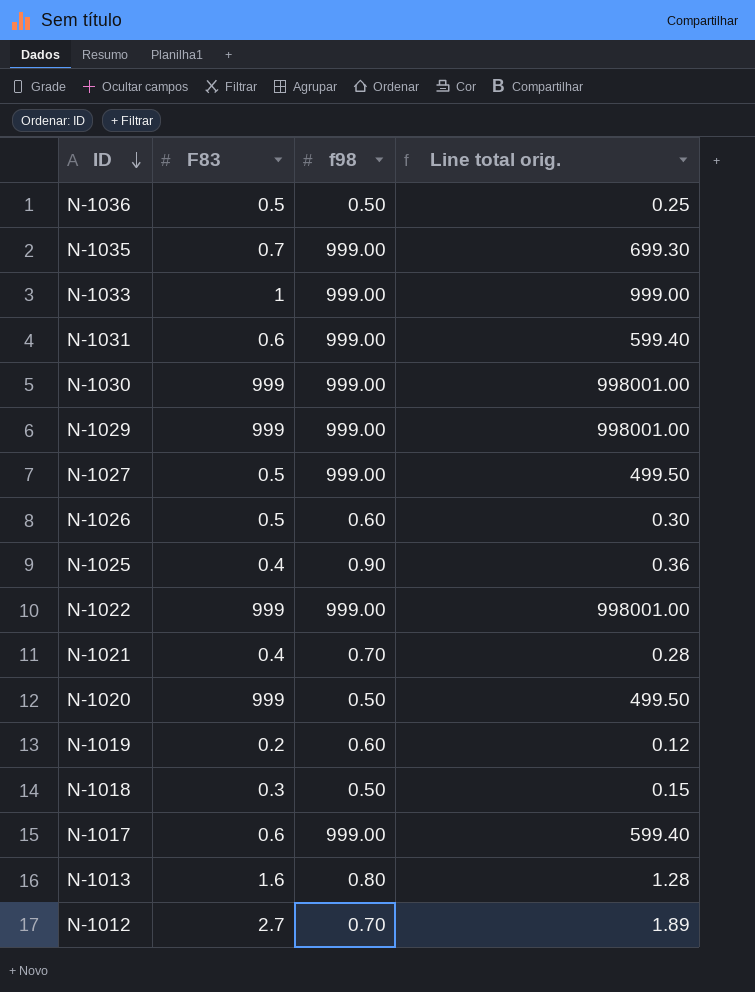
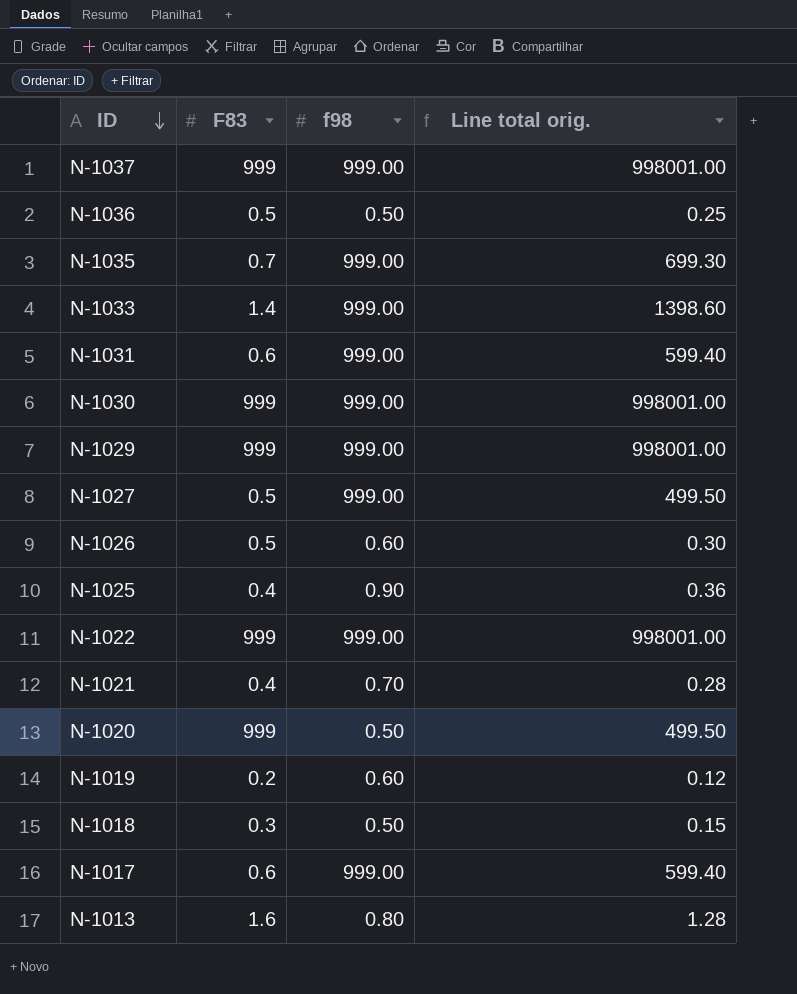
row N-1012: 2.7 | 0.70 | 1.89 -> none
row N-1037: none -> 999 | 999.00 | 998001.00
N-1033 | F83: 1 -> 1.4
N-1033 | Line total orig.: 999.00 -> 1398.60

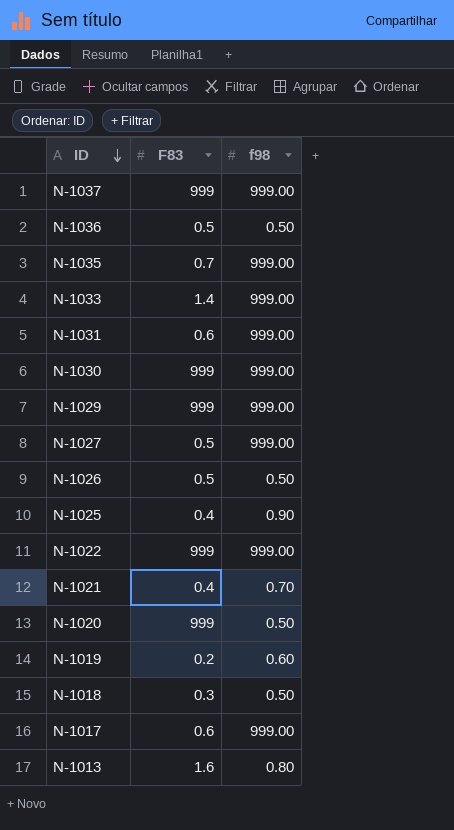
column Line total orig. | formula: [F83] * [f98] -> none
N-1026 | f98: 0.60 -> 0.50

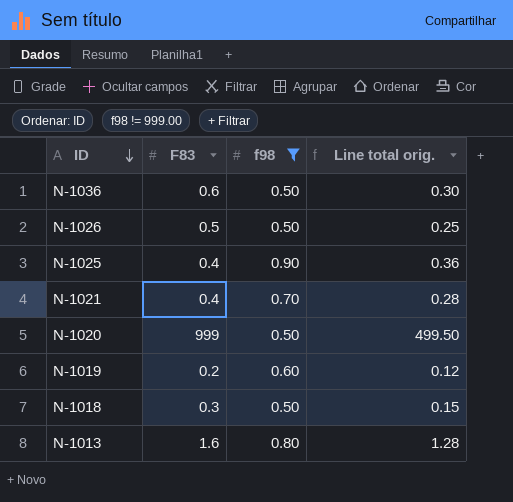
filter: none -> f98 != 999.00
column Line total orig. | formula: none -> [F83] * [f98]
N-1036 | F83: 0.5 -> 0.6

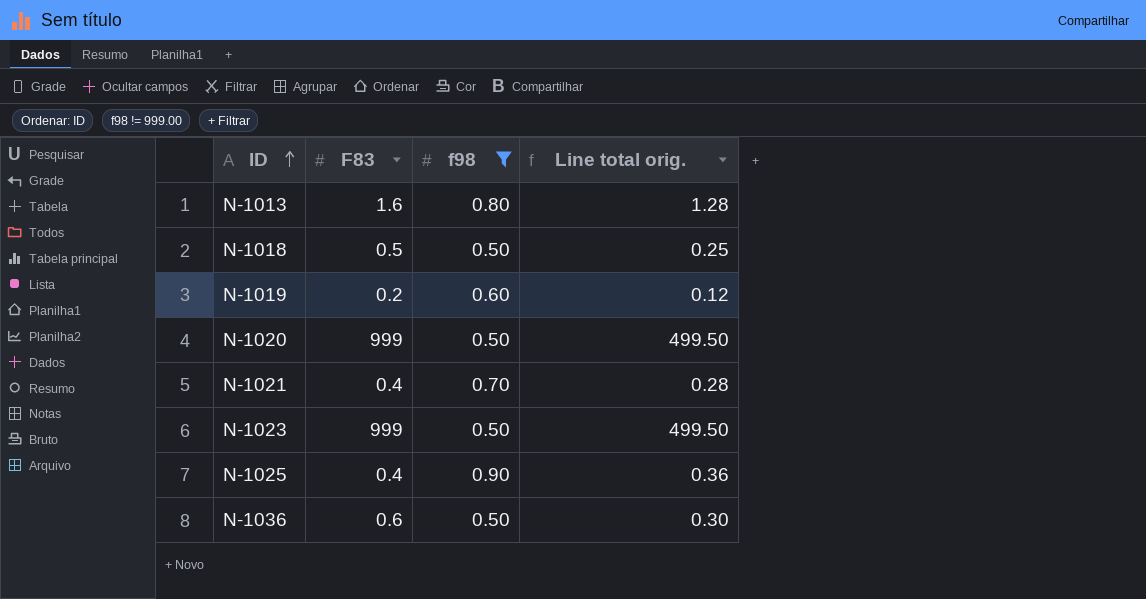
row order: ID descending -> ID ascending
row N-1026: 0.5 | 0.50 | 0.25 -> none
N-1018 | F83: 0.3 -> 0.5
N-1018 | Line total orig.: 0.15 -> 0.25
row N-1023: none -> 999 | 0.50 | 499.50

